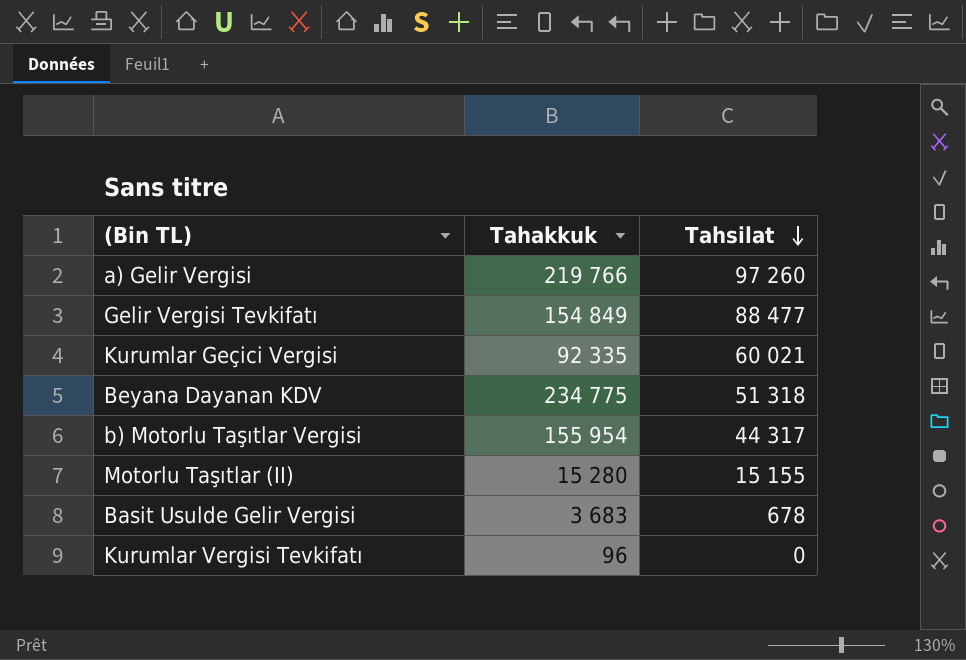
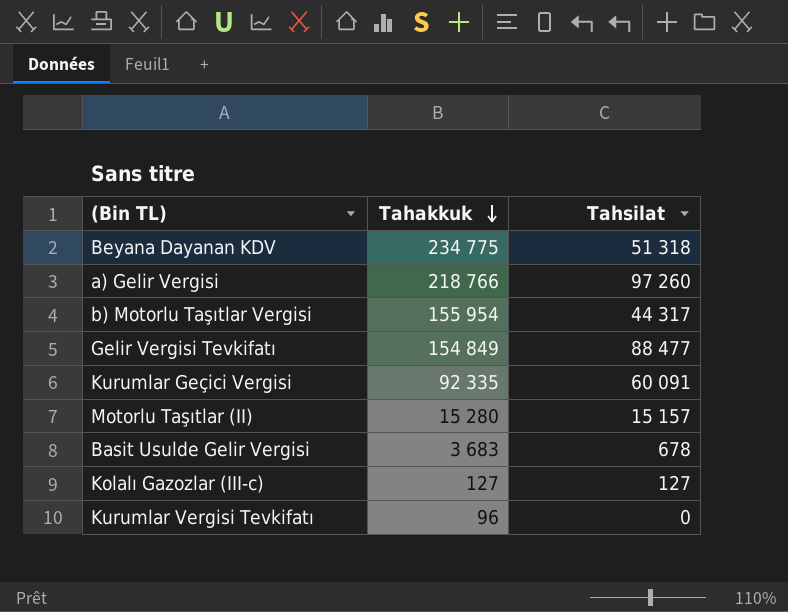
row order: Tahsilat descending -> Tahakkuk descending
a) Gelir Vergisi | Tahakkuk: 219 766 -> 218 766
Kurumlar Geçici Vergisi | Tahsilat: 60 021 -> 60 091
Motorlu Taşıtlar (II) | Tahsilat: 15 155 -> 15 157
row Kolalı Gazozlar (III-c): none -> 127 | 127

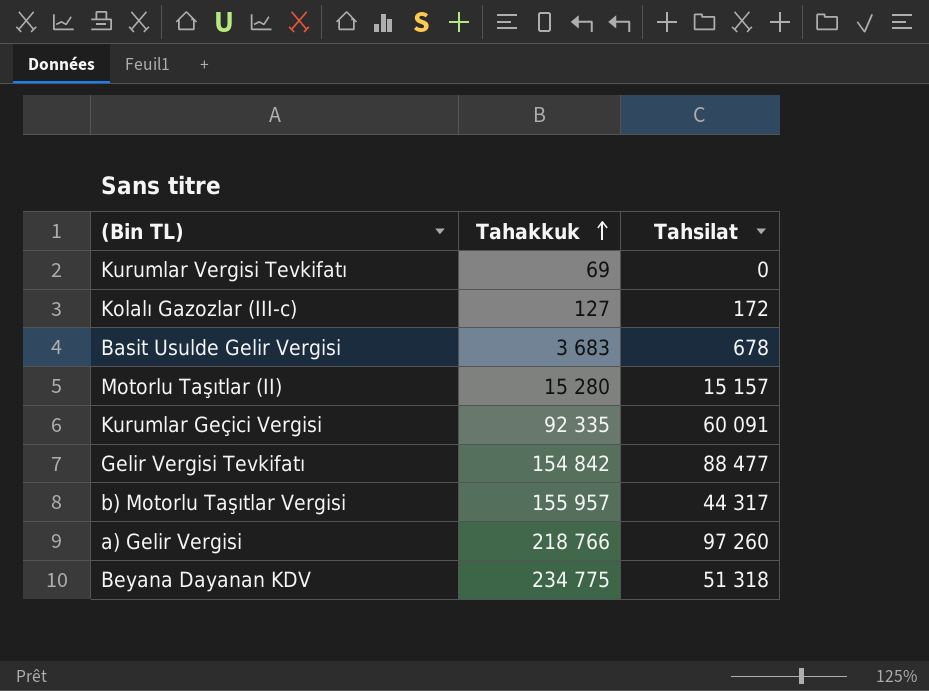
row order: Tahakkuk descending -> Tahakkuk ascending
Kurumlar Vergisi Tevkifatı | Tahakkuk: 96 -> 69
Kolalı Gazozlar (III-c) | Tahsilat: 127 -> 172
Gelir Vergisi Tevkifatı | Tahakkuk: 154 849 -> 154 842
b) Motorlu Taşıtlar Vergisi | Tahakkuk: 155 954 -> 155 957

